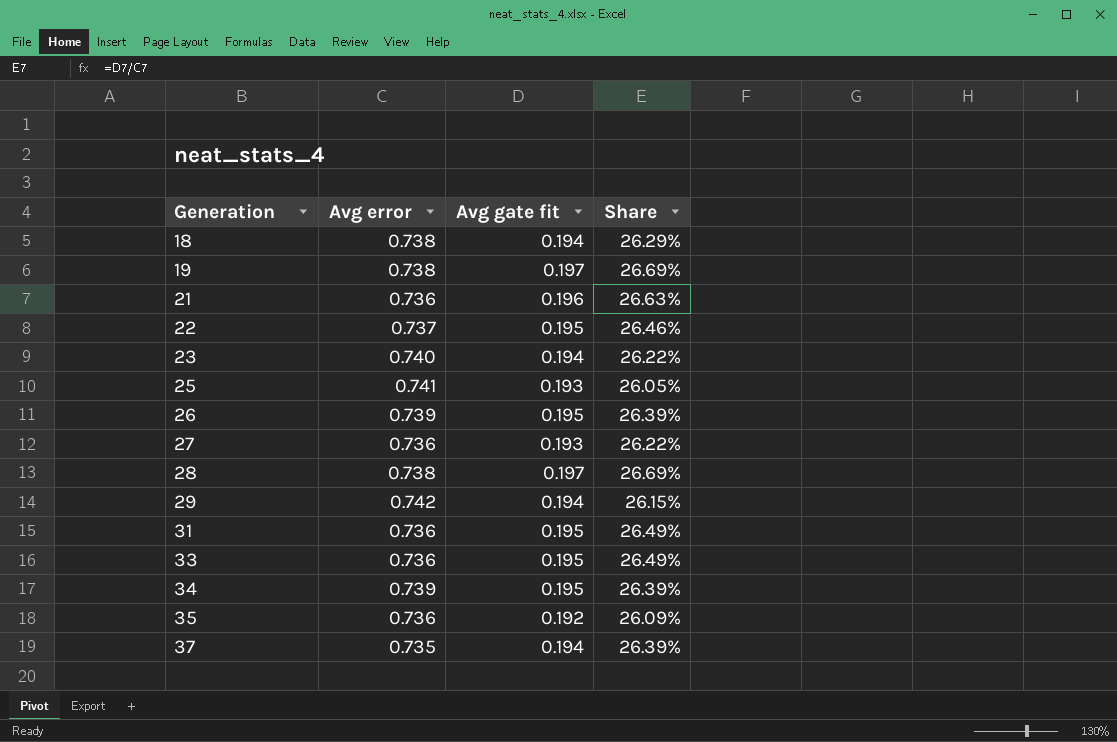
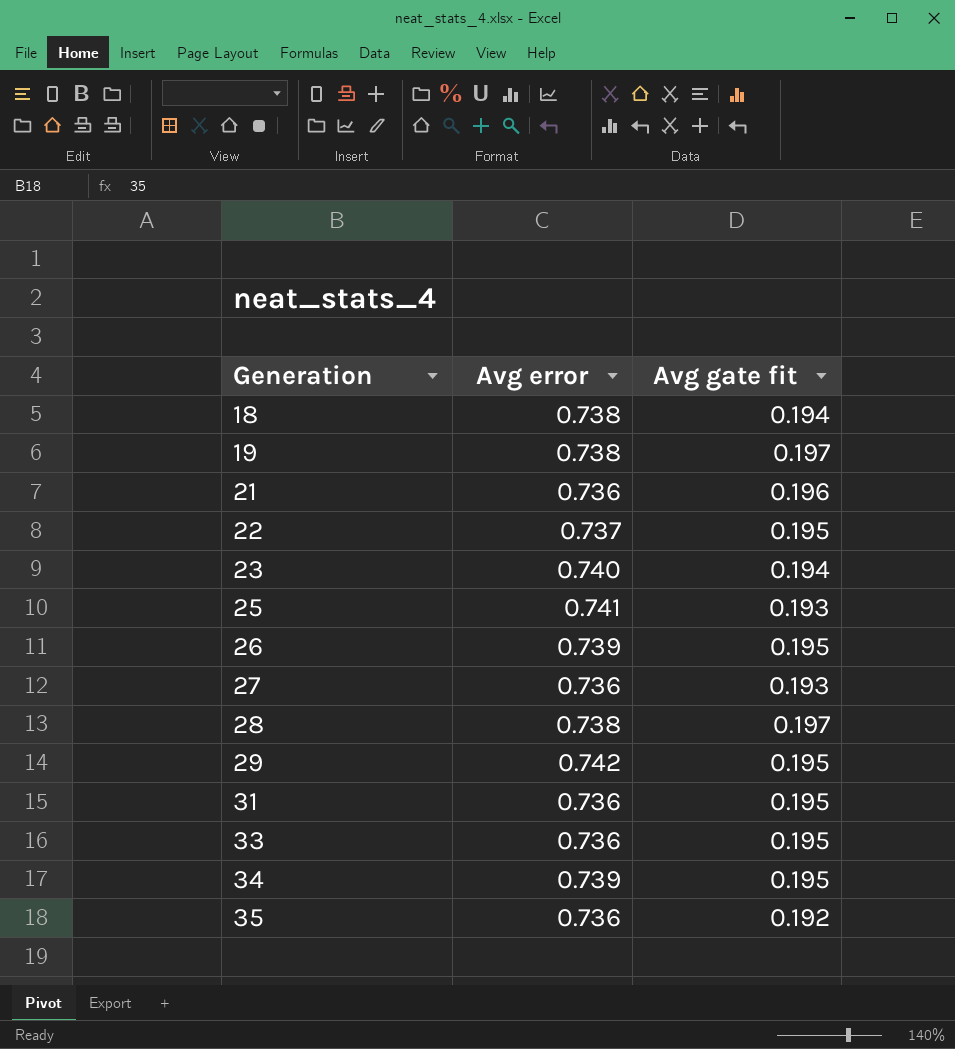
column Share | formula: [Avg gate fit] / [Avg error] -> none
row 37: 0.735 | 0.194 | 26.39% -> none
29 | Avg gate fit: 0.194 -> 0.195

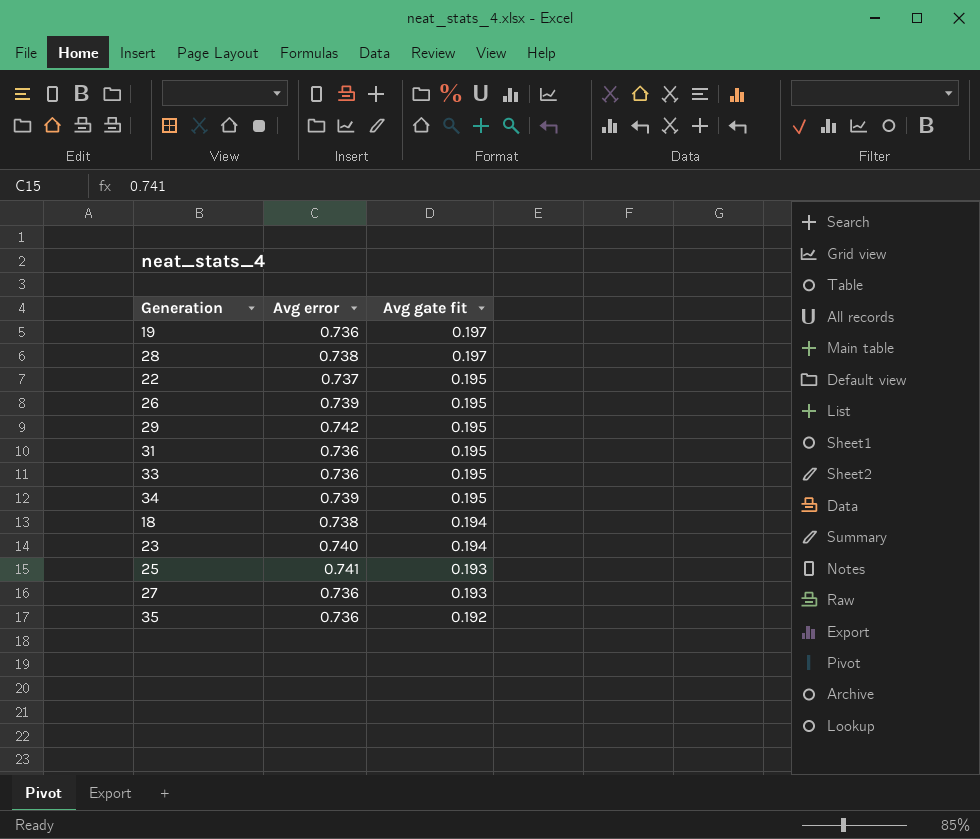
row order: Generation ascending -> Avg gate fit descending
row 21: 0.736 | 0.196 -> none
19 | Avg error: 0.738 -> 0.736

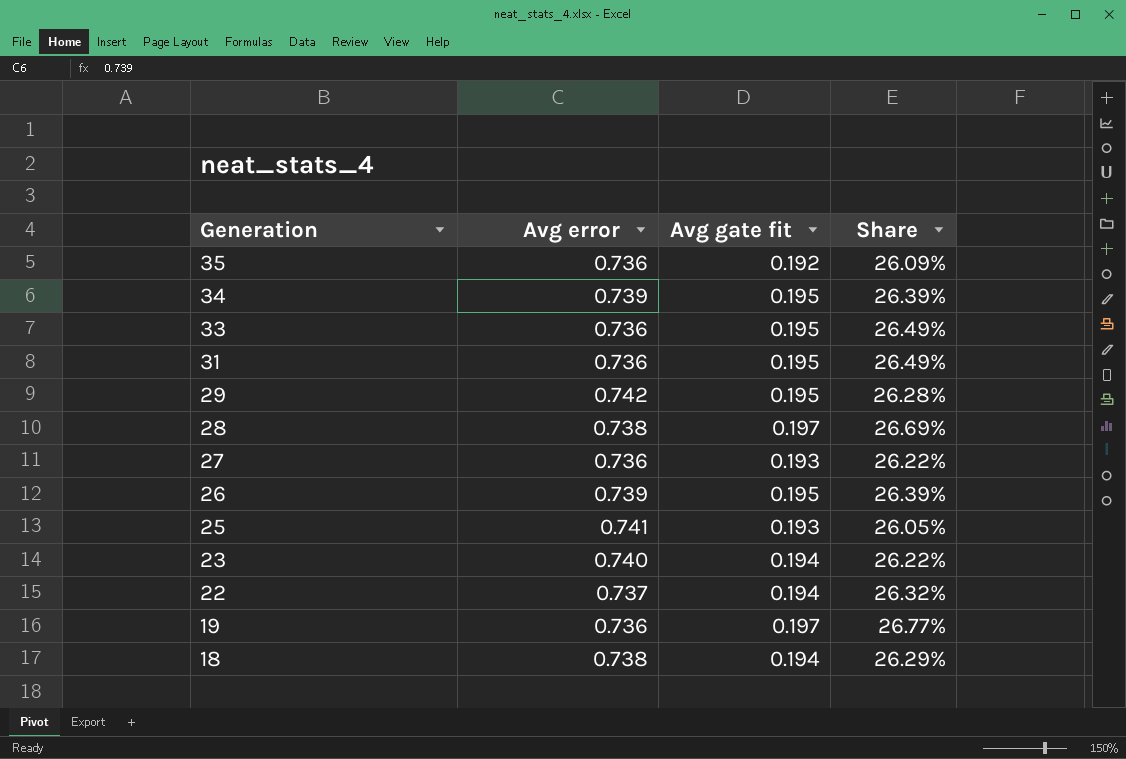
row order: Avg gate fit descending -> Generation descending
column Share | formula: none -> [Avg gate fit] / [Avg error]
22 | Avg gate fit: 0.195 -> 0.194

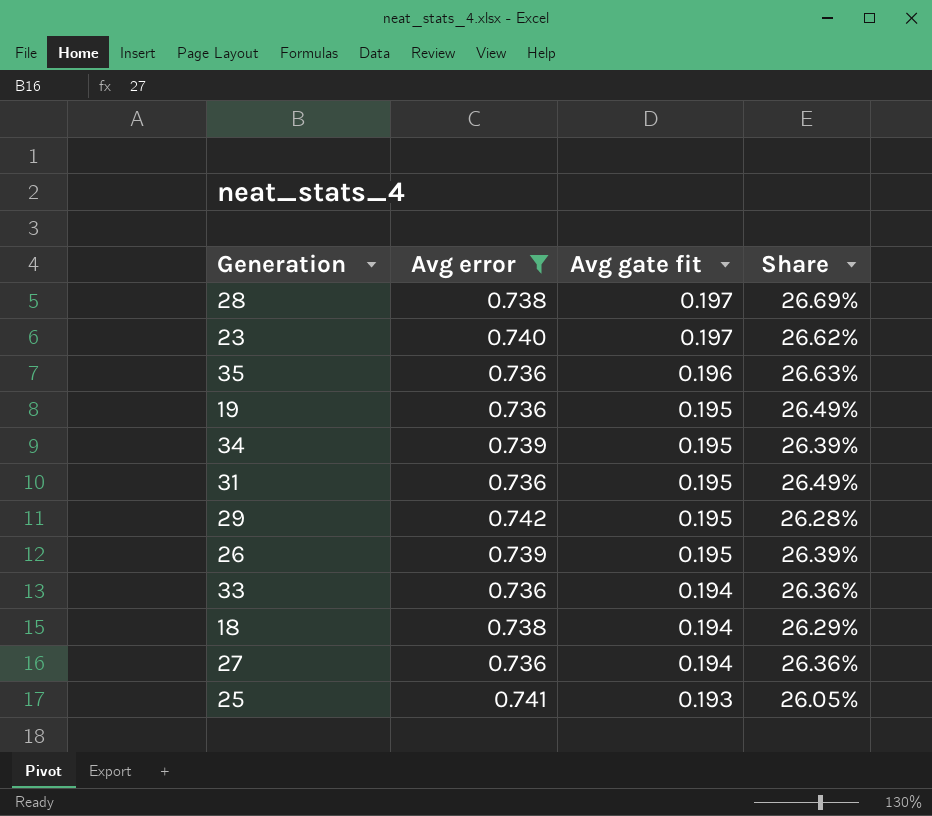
filter: none -> Avg error != 0.737
row order: Generation descending -> Avg gate fit descending
23 | Avg gate fit: 0.194 -> 0.197
23 | Share: 26.22% -> 26.62%
35 | Avg gate fit: 0.192 -> 0.196
35 | Share: 26.09% -> 26.63%
19 | Avg gate fit: 0.197 -> 0.195
19 | Share: 26.77% -> 26.49%
33 | Avg gate fit: 0.195 -> 0.194
33 | Share: 26.49% -> 26.36%
27 | Avg gate fit: 0.193 -> 0.194
27 | Share: 26.22% -> 26.36%

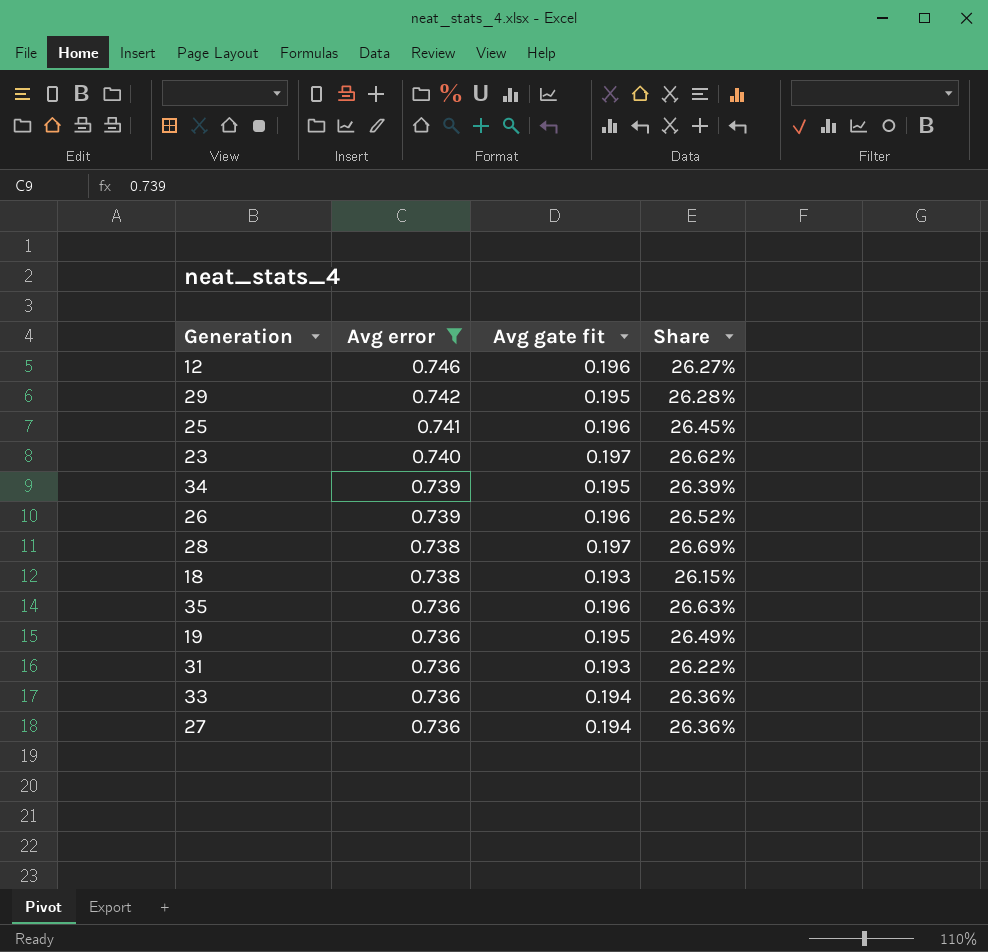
row order: Avg gate fit descending -> Avg error descending
row 12: none -> 0.746 | 0.196 | 26.27%
25 | Avg gate fit: 0.193 -> 0.196
25 | Share: 26.05% -> 26.45%
26 | Avg gate fit: 0.195 -> 0.196
26 | Share: 26.39% -> 26.52%
18 | Avg gate fit: 0.194 -> 0.193
18 | Share: 26.29% -> 26.15%
31 | Avg gate fit: 0.195 -> 0.193
31 | Share: 26.49% -> 26.22%

